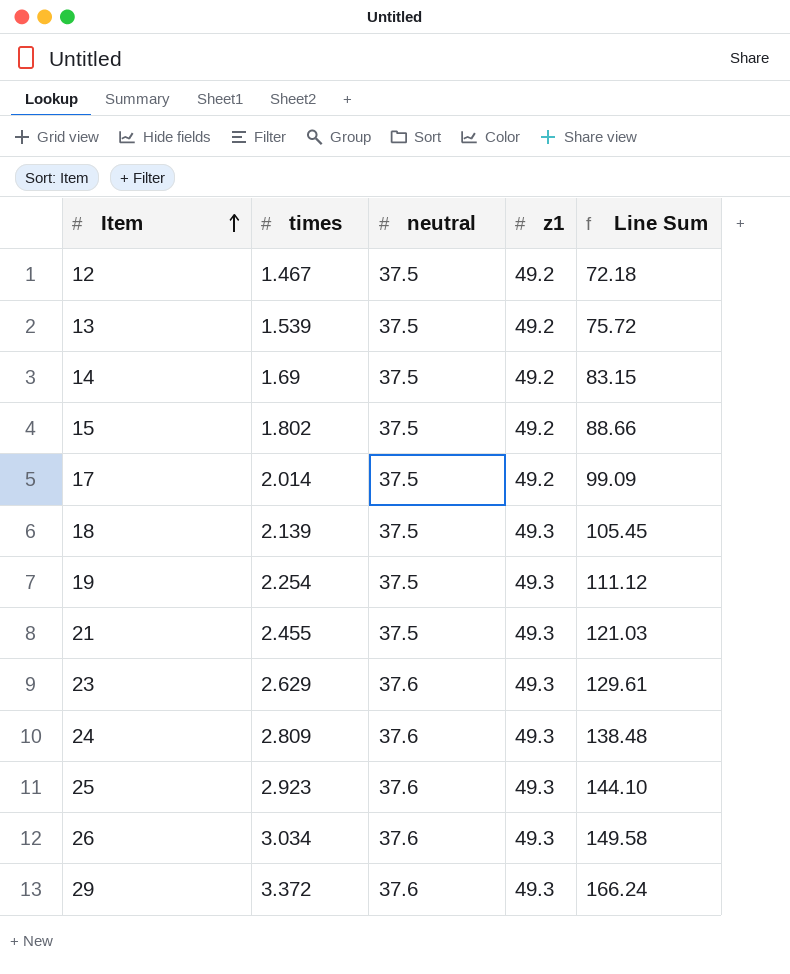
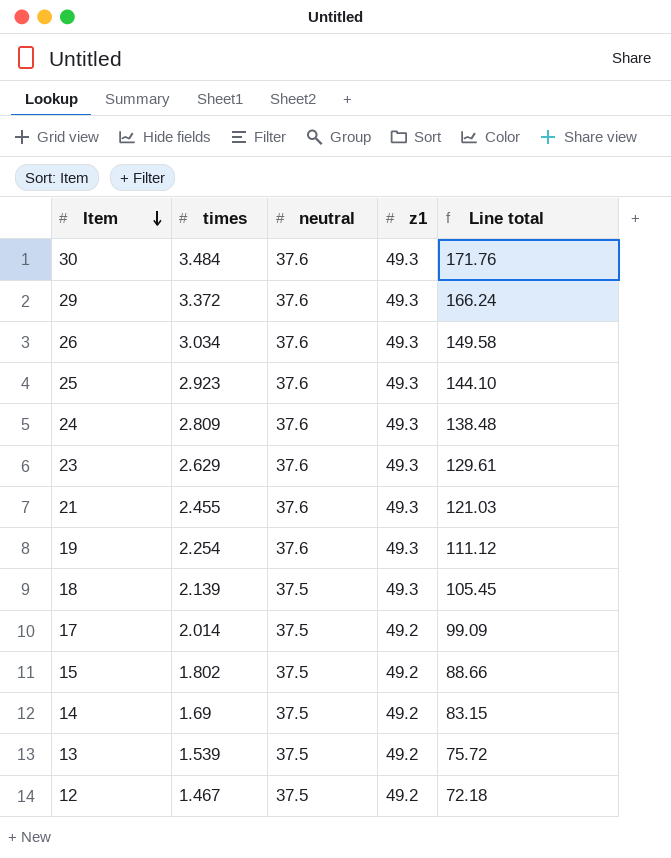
row order: Item ascending -> Item descending
column name: Line Sum -> Line total
row 30: none -> 3.484 | 37.6 | 49.3 | 171.76
21 | neutral: 37.5 -> 37.6
19 | neutral: 37.5 -> 37.6

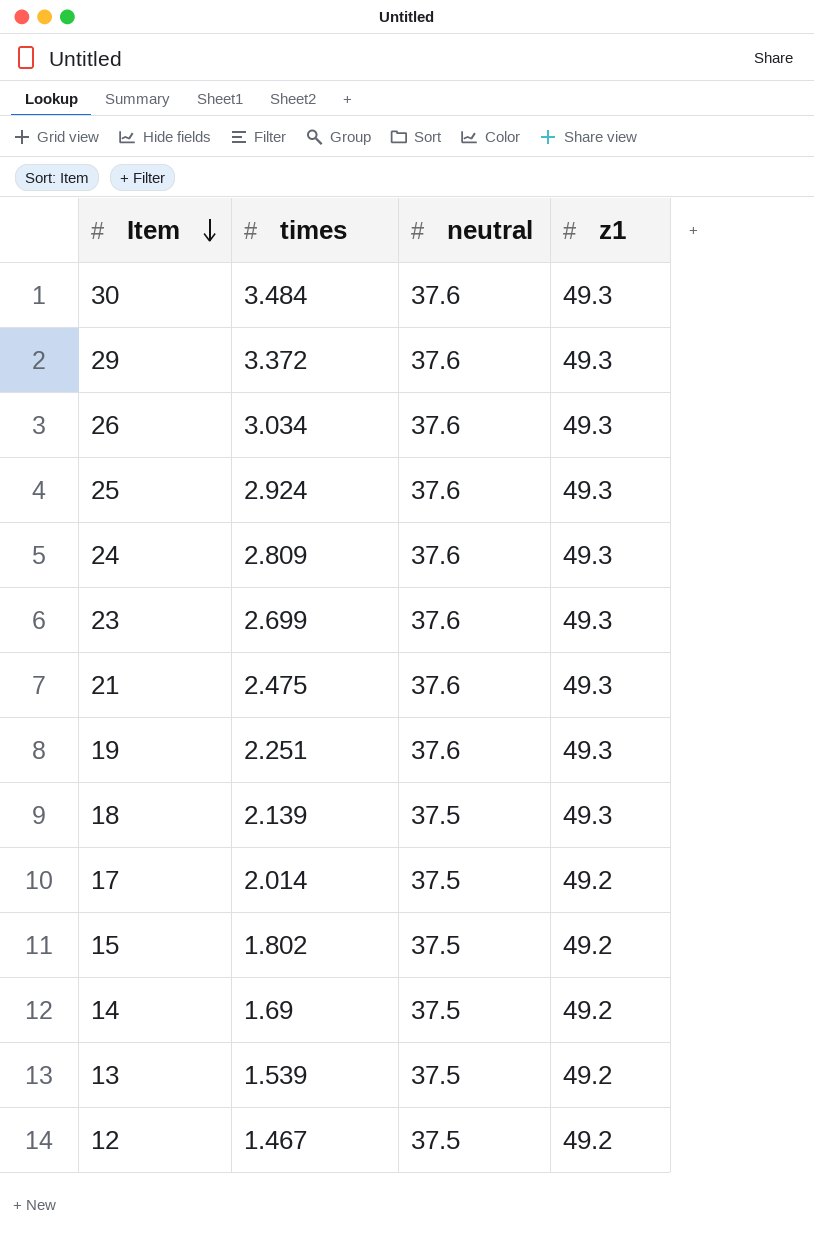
column Line total | formula: [times] * [z1] -> none
25 | times: 2.923 -> 2.924
23 | times: 2.629 -> 2.699
21 | times: 2.455 -> 2.475
19 | times: 2.254 -> 2.251

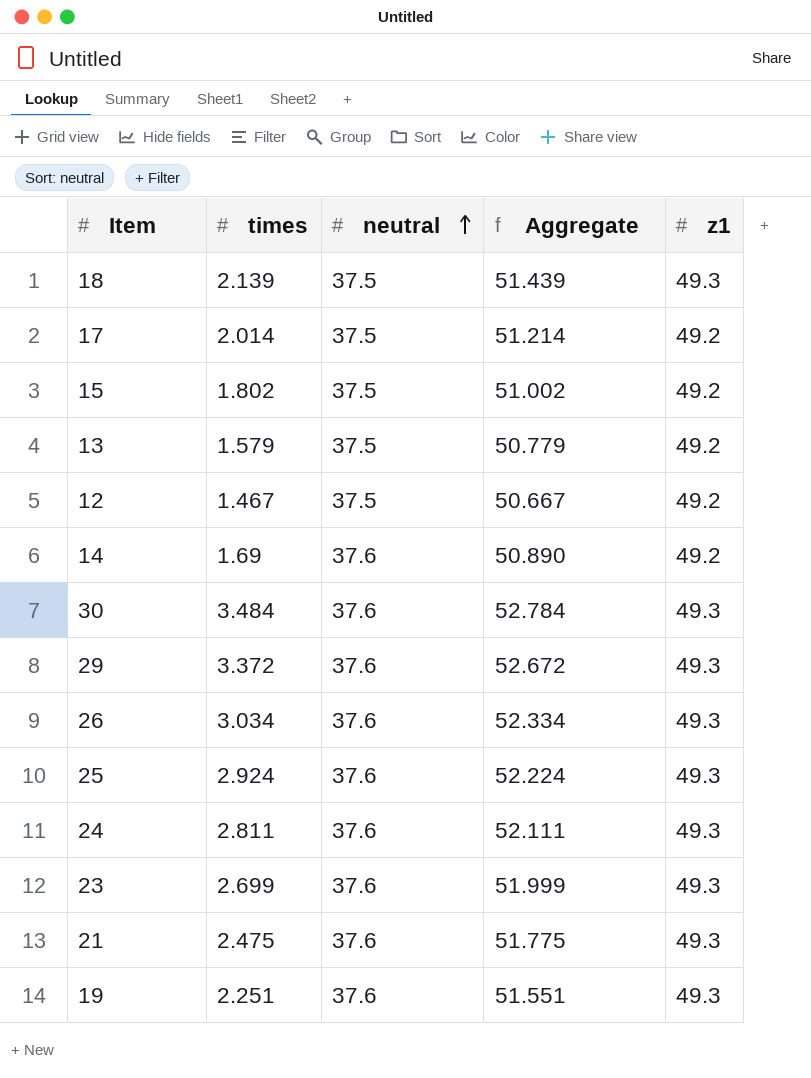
row order: Item descending -> neutral ascending
column Aggregate | formula: none -> [times] + [z1]
13 | times: 1.539 -> 1.579
14 | neutral: 37.5 -> 37.6
24 | times: 2.809 -> 2.811

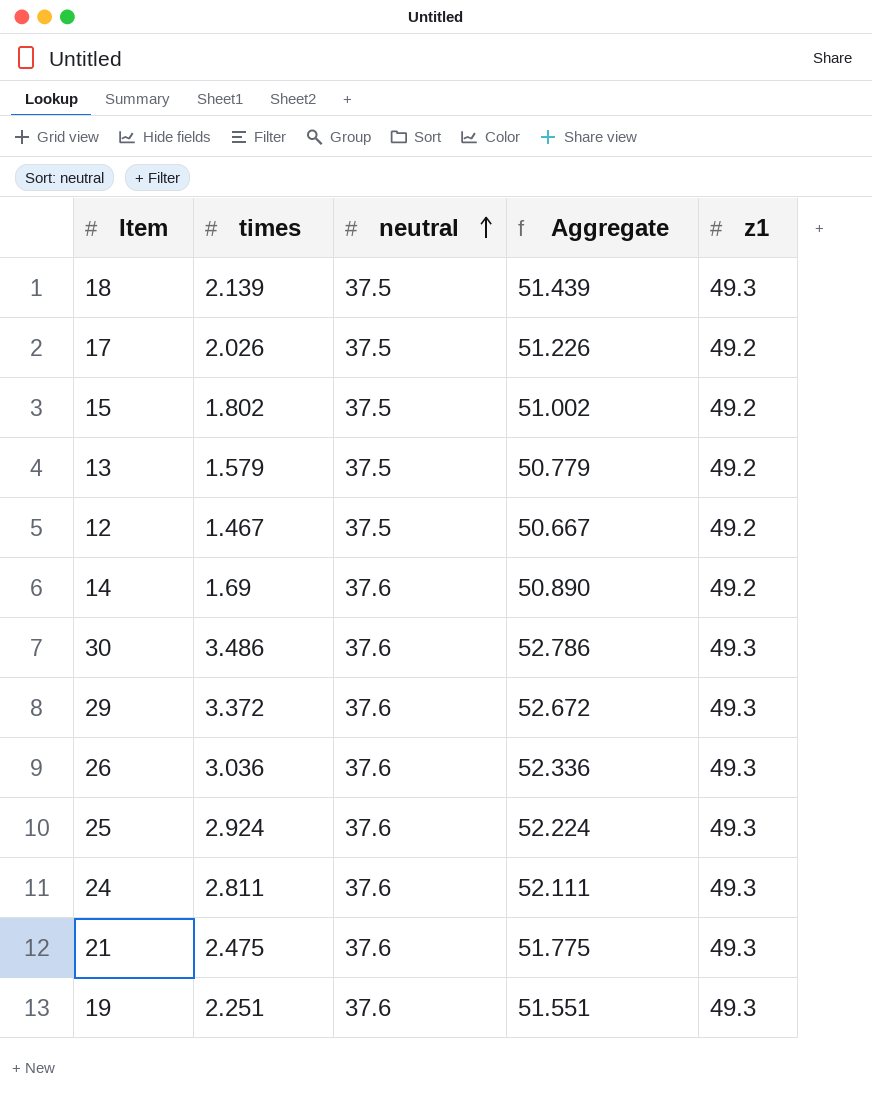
row 23: 2.699 | 37.6 | 51.999 | 49.3 -> none
17 | times: 2.014 -> 2.026
17 | Aggregate: 51.214 -> 51.226
30 | times: 3.484 -> 3.486
30 | Aggregate: 52.784 -> 52.786
26 | times: 3.034 -> 3.036
26 | Aggregate: 52.334 -> 52.336

